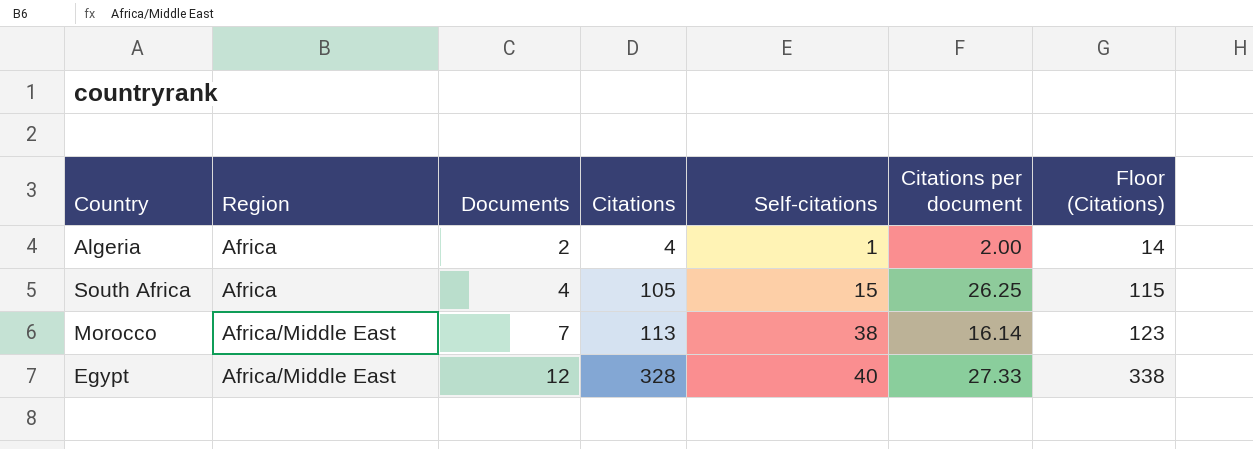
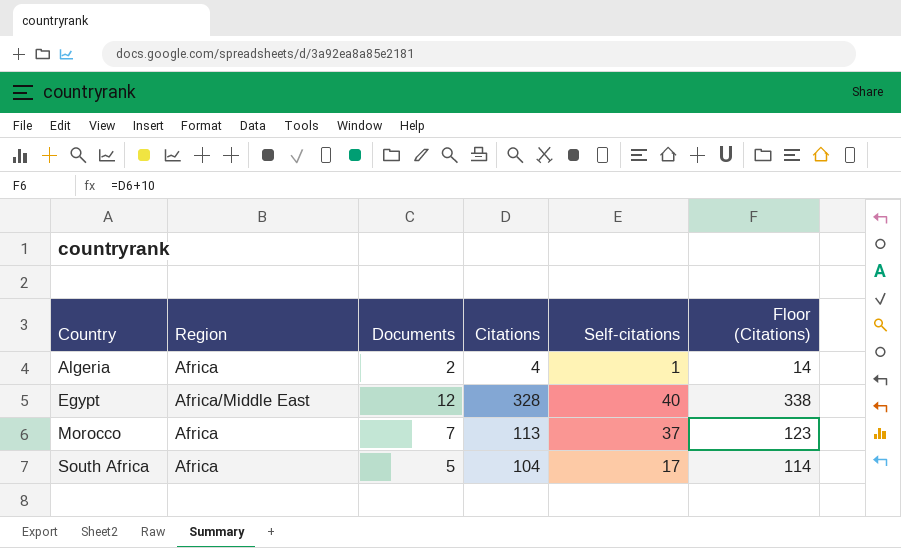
row order: Region ascending -> Country ascending
column Citations per document | formula: [Citations] / [Documents] -> none
Morocco | Region: Africa/Middle East -> Africa
Morocco | Self-citations: 38 -> 37
South Africa | Documents: 4 -> 5
South Africa | Citations: 105 -> 104
South Africa | Self-citations: 15 -> 17
South Africa | Floor (Citations): 115 -> 114

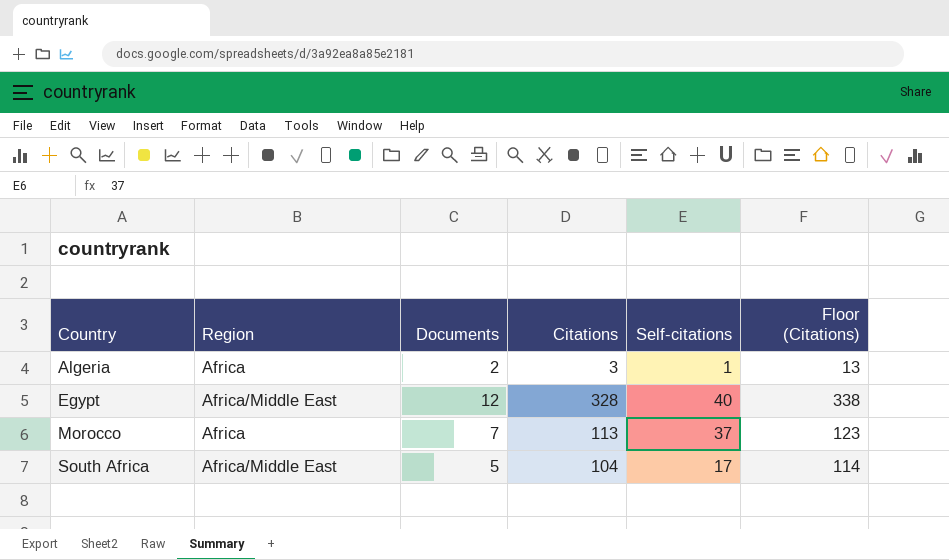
Algeria | Citations: 4 -> 3
Algeria | Floor (Citations): 14 -> 13
South Africa | Region: Africa -> Africa/Middle East

